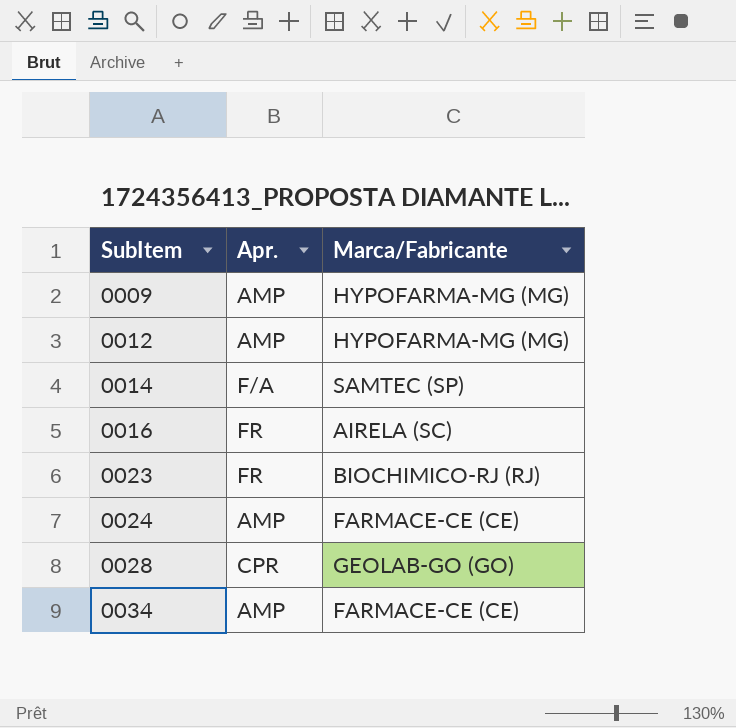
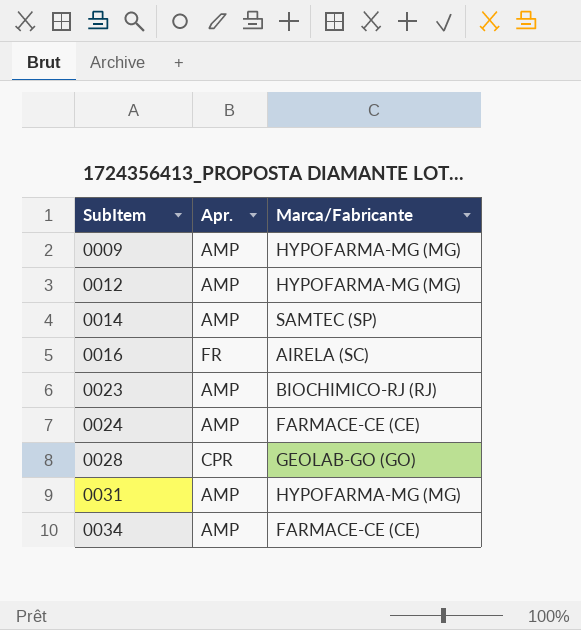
0014 | Apr.: F/A -> AMP
0023 | Apr.: FR -> AMP
row 0031: none -> AMP | HYPOFARMA-MG (MG)

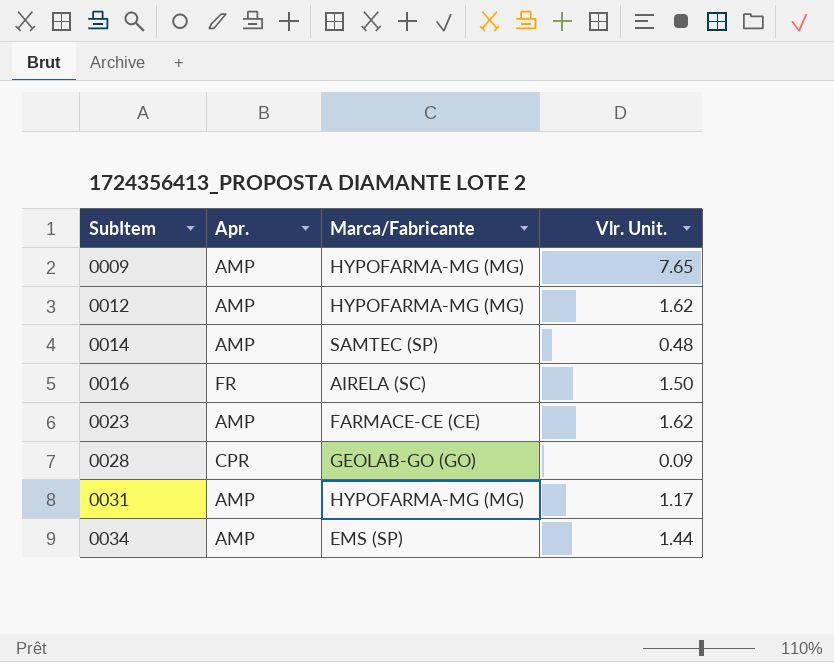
column Vlr. Unit. | position: none -> 4
row 0024: AMP | FARMACE-CE (CE) -> none
0023 | Marca/Fabricante: BIOCHIMICO-RJ (RJ) -> FARMACE-CE (CE)
0034 | Marca/Fabricante: FARMACE-CE (CE) -> EMS (SP)

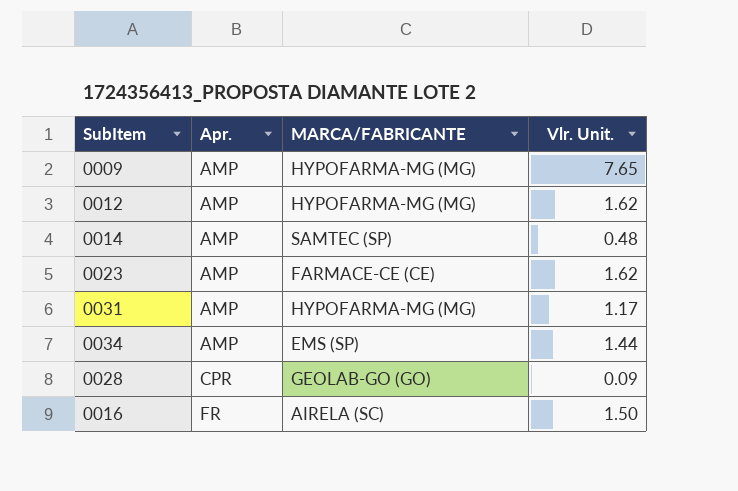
row order: SubItem ascending -> Apr. ascending
column name: Marca/Fabricante -> MARCA/FABRICANTE

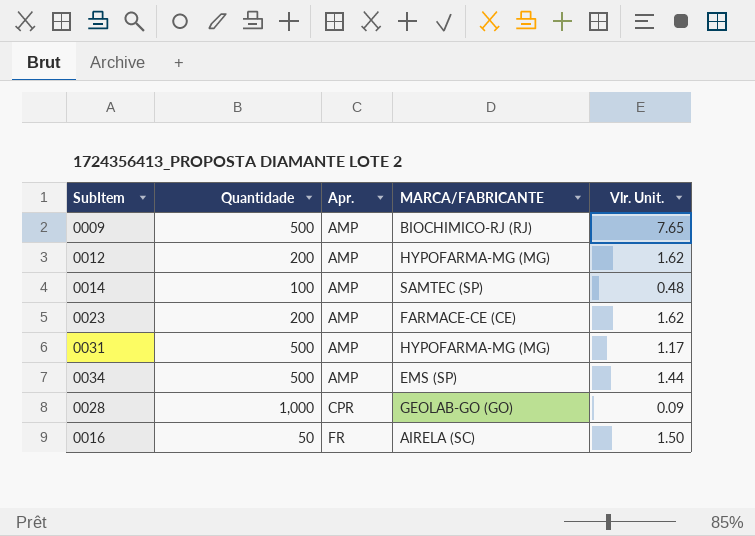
column Quantidade | position: none -> 2
0009 | MARCA/FABRICANTE: HYPOFARMA-MG (MG) -> BIOCHIMICO-RJ (RJ)

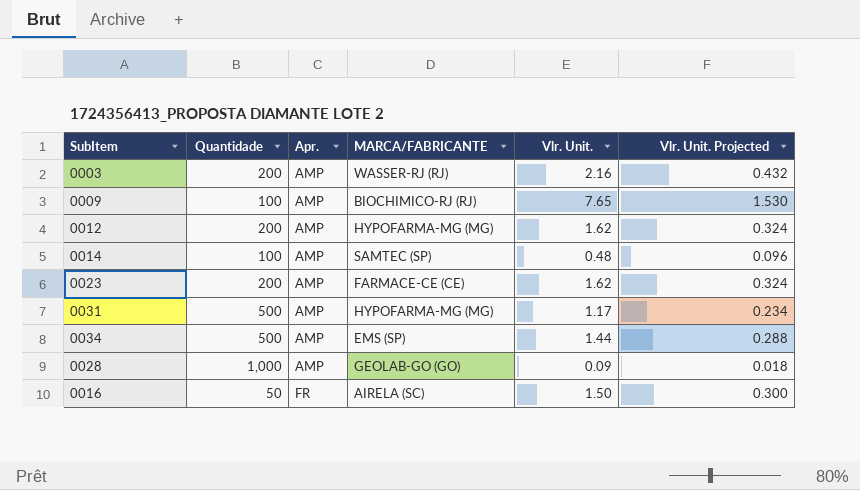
column Vlr. Unit. Projected | formula: none -> [Vlr. Unit.] * 0.2
row 0003: none -> 200 | AMP | WASSER-RJ (RJ) | 2.16 | 0.432
0009 | Quantidade: 500 -> 100
0028 | Apr.: CPR -> AMP

